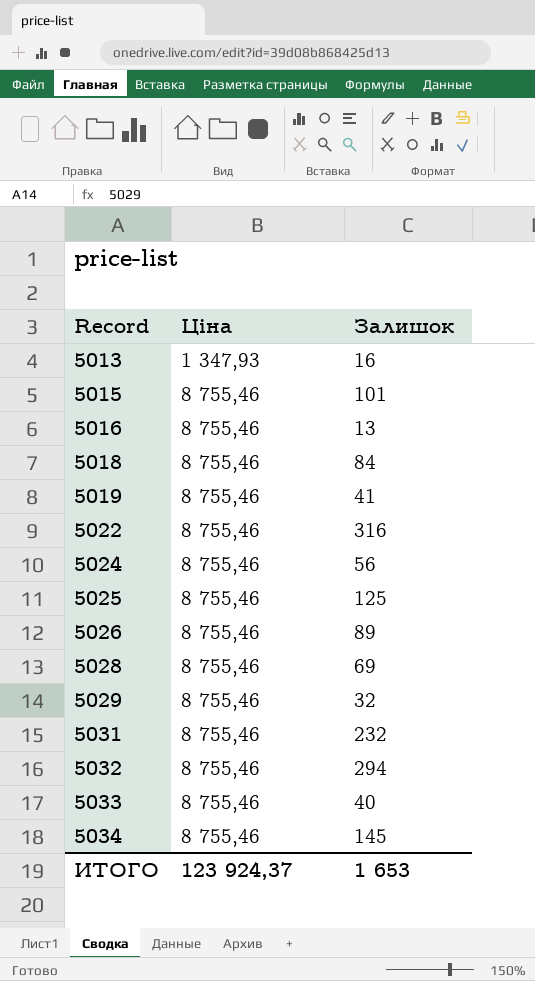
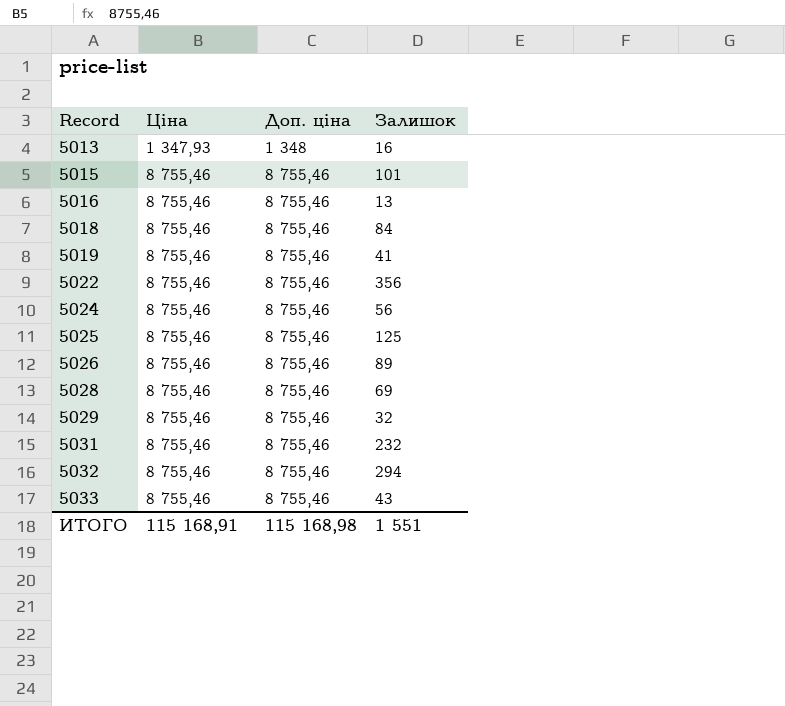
column Доп. ціна | position: none -> 3
row 5034: 8 755,46 | 145 -> none
5022 | Залишок: 316 -> 356
5033 | Залишок: 40 -> 43
ИТОГО | Ціна: 123 924,37 -> 115 168,91
ИТОГО | Залишок: 1 653 -> 1 551

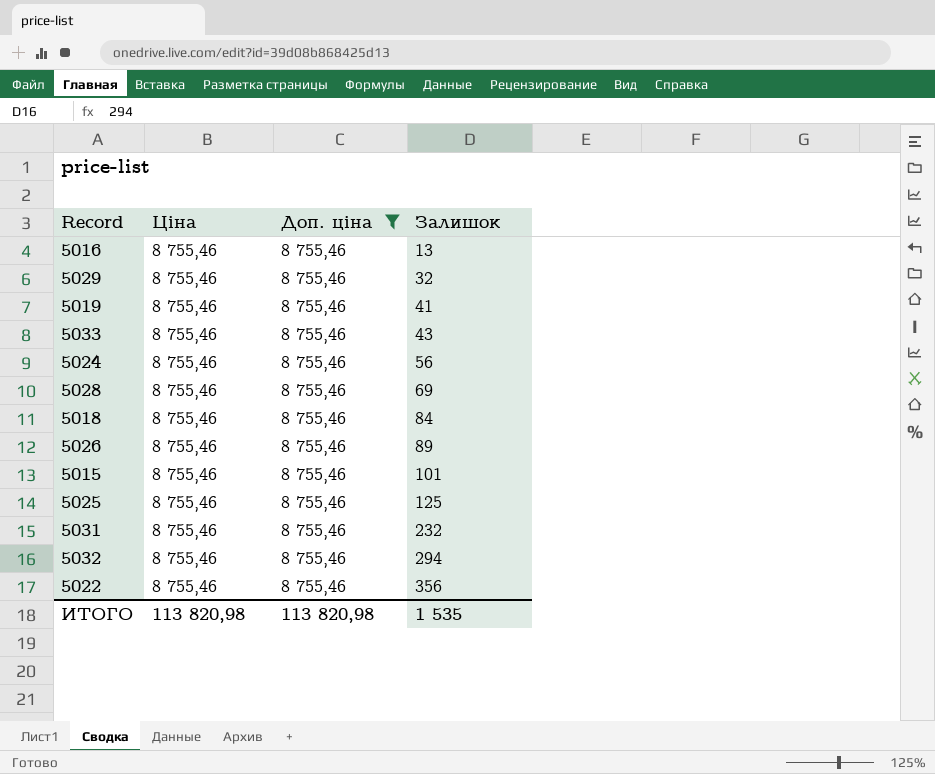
filter: none -> Доп. ціна = 8 755,46
row order: Record ascending -> Залишок ascending
ИТОГО | Ціна: 115 168,91 -> 113 820,98
ИТОГО | Доп. ціна: 115 168,98 -> 113 820,98
ИТОГО | Залишок: 1 551 -> 1 535

